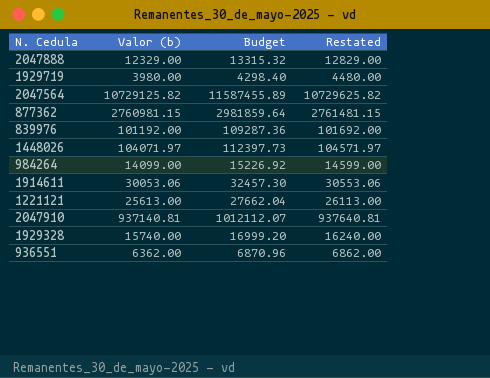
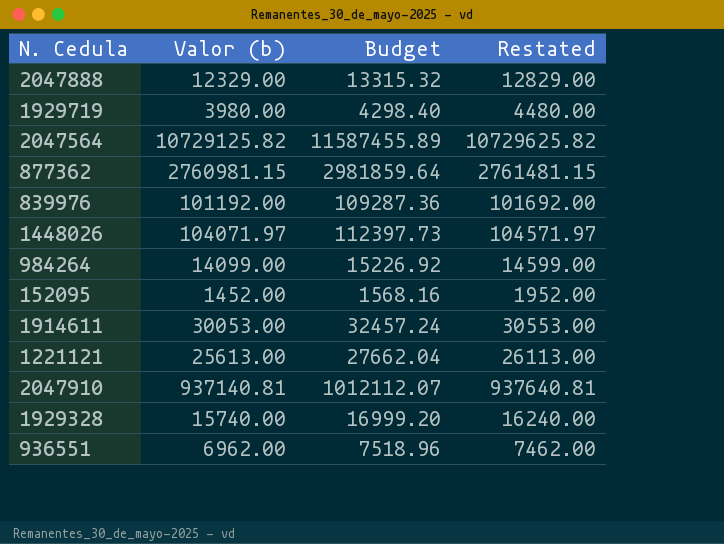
row 152095: none -> 1452.00 | 1568.16 | 1952.00
1914611 | Valor (b): 30053.06 -> 30053.00
1914611 | Budget: 32457.30 -> 32457.24
1914611 | Restated: 30553.06 -> 30553.00
936551 | Valor (b): 6362.00 -> 6962.00
936551 | Budget: 6870.96 -> 7518.96
936551 | Restated: 6862.00 -> 7462.00

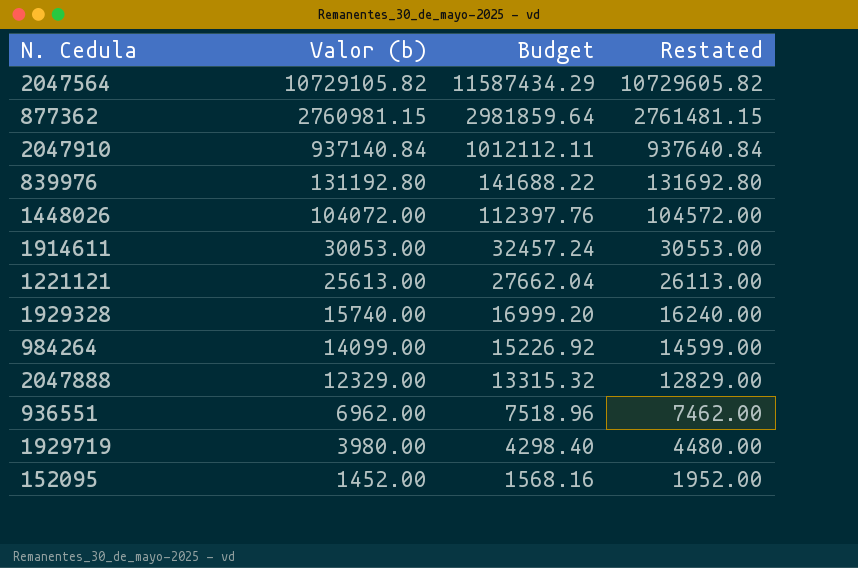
row order: none -> Valor (b) descending
2047564 | Valor (b): 10729125.82 -> 10729105.82
2047564 | Budget: 11587455.89 -> 11587434.29
2047564 | Restated: 10729625.82 -> 10729605.82
2047910 | Valor (b): 937140.81 -> 937140.84
2047910 | Budget: 1012112.07 -> 1012112.11
2047910 | Restated: 937640.81 -> 937640.84
839976 | Valor (b): 101192.00 -> 131192.80
839976 | Budget: 109287.36 -> 141688.22
839976 | Restated: 101692.00 -> 131692.80
1448026 | Valor (b): 104071.97 -> 104072.00
1448026 | Budget: 112397.73 -> 112397.76
1448026 | Restated: 104571.97 -> 104572.00

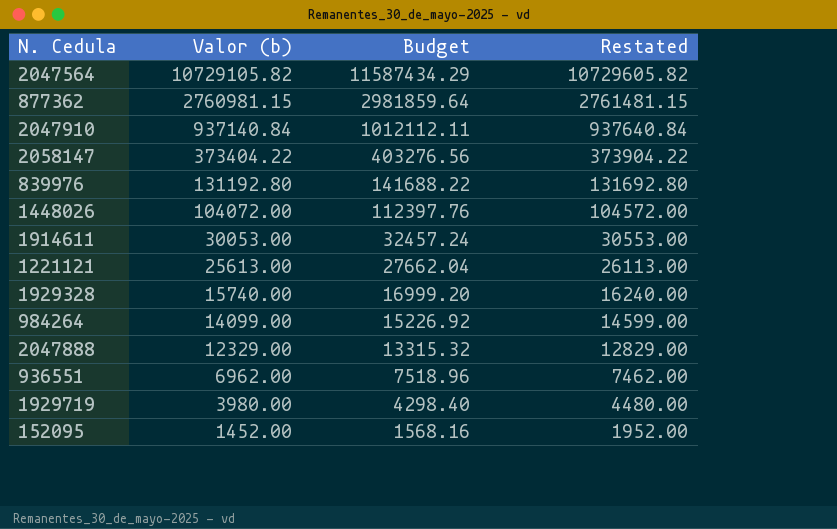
row 2058147: none -> 373404.22 | 403276.56 | 373904.22

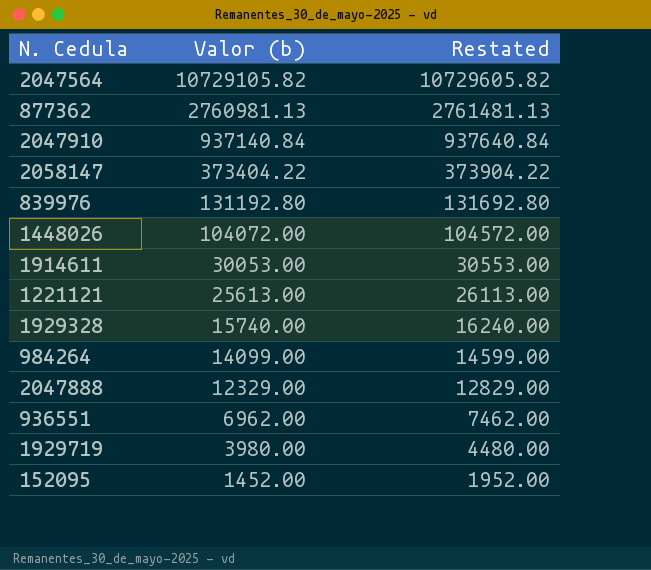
column Budget | formula: [Valor (b)] * 1.08 -> none
877362 | Valor (b): 2760981.15 -> 2760981.13
877362 | Restated: 2761481.15 -> 2761481.13

